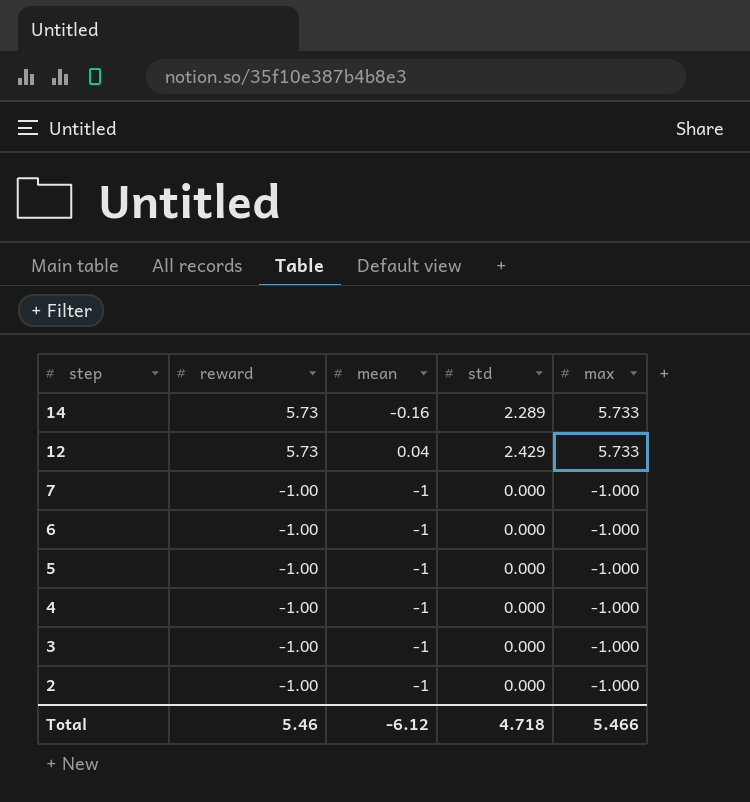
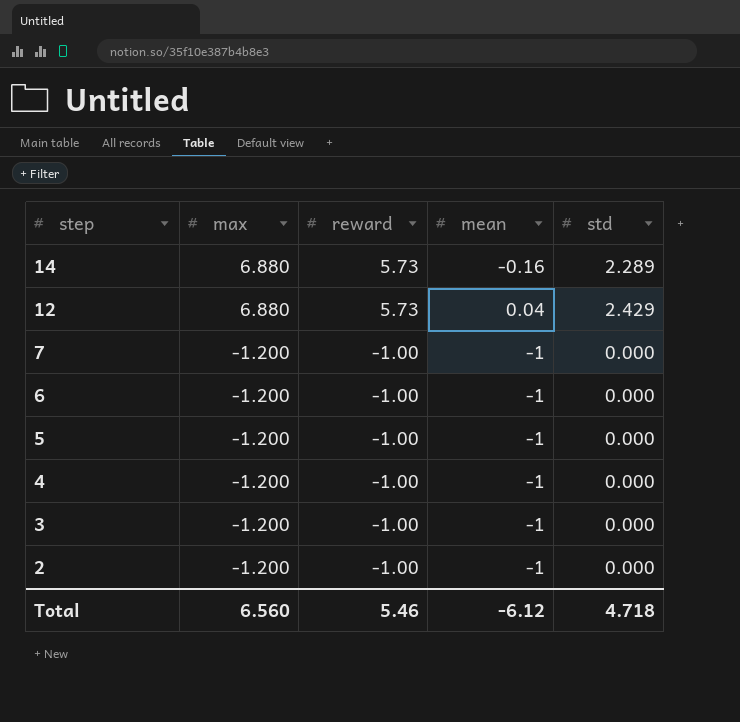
column max | position: 5 -> 2
14 | max: 5.733 -> 6.880
12 | max: 5.733 -> 6.880
7 | max: -1.000 -> -1.200
6 | max: -1.000 -> -1.200
5 | max: -1.000 -> -1.200
4 | max: -1.000 -> -1.200
3 | max: -1.000 -> -1.200
2 | max: -1.000 -> -1.200
Total | max: 5.466 -> 6.560

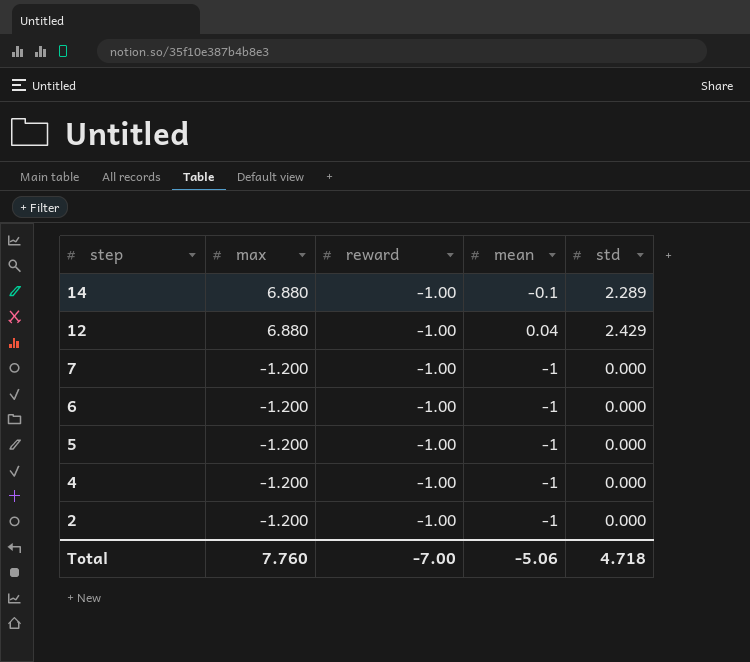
row 3: -1.200 | -1.00 | -1 | 0.000 -> none
14 | reward: 5.73 -> -1.00
14 | mean: -0.16 -> -0.1
12 | reward: 5.73 -> -1.00
Total | max: 6.560 -> 7.760
Total | reward: 5.46 -> -7.00
Total | mean: -6.12 -> -5.06

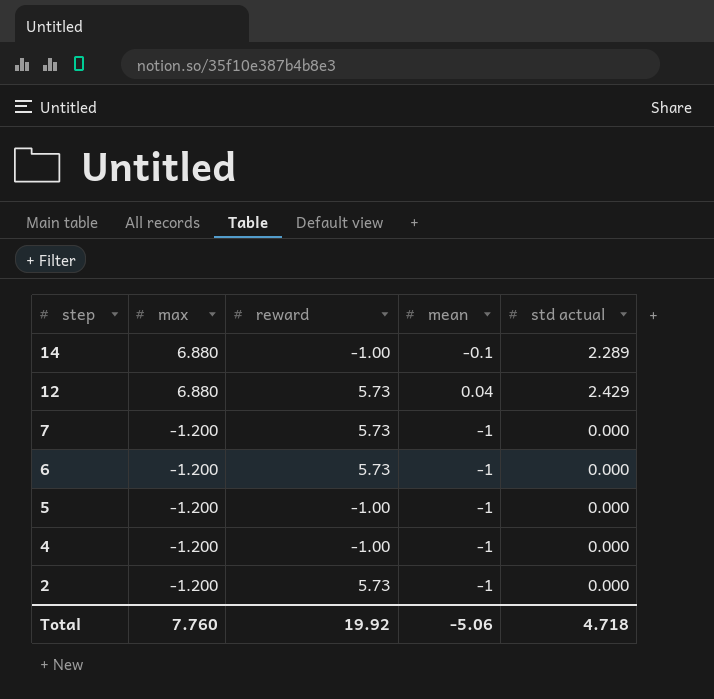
column name: std -> std actual
12 | reward: -1.00 -> 5.73
7 | reward: -1.00 -> 5.73
6 | reward: -1.00 -> 5.73
2 | reward: -1.00 -> 5.73
Total | reward: -7.00 -> 19.92

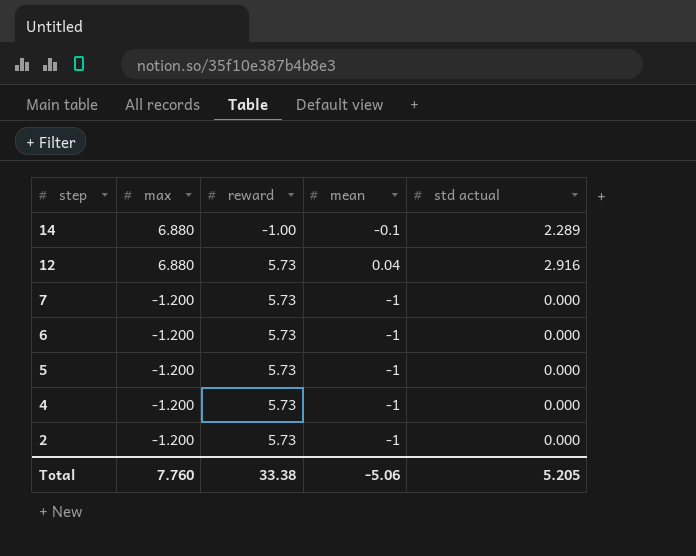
12 | std actual: 2.429 -> 2.916
5 | reward: -1.00 -> 5.73
4 | reward: -1.00 -> 5.73
Total | reward: 19.92 -> 33.38
Total | std actual: 4.718 -> 5.205

